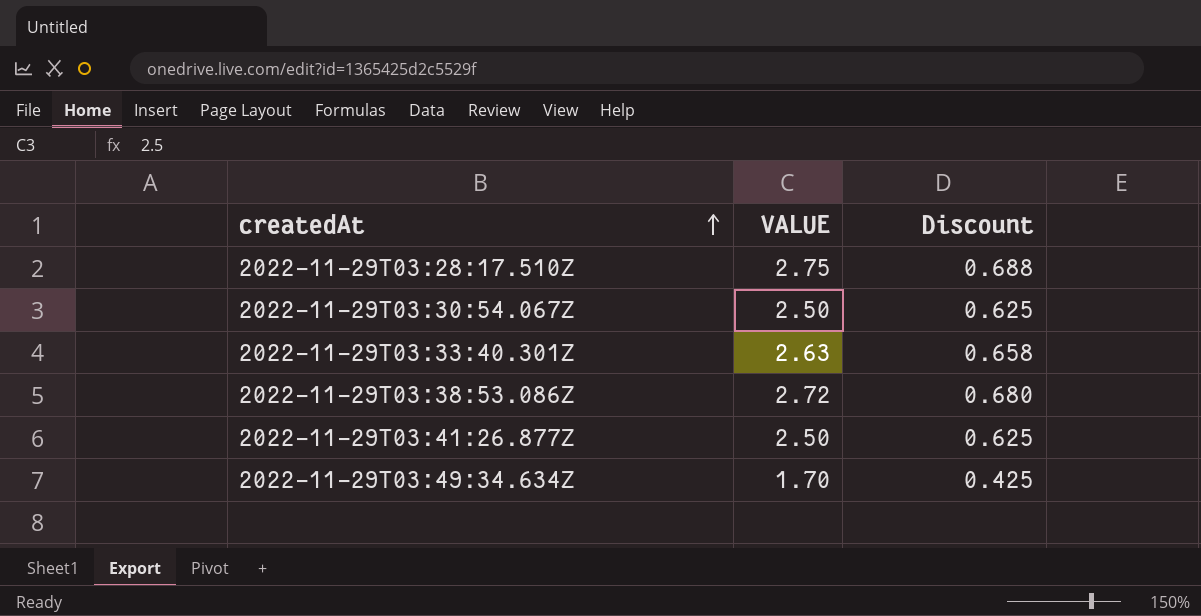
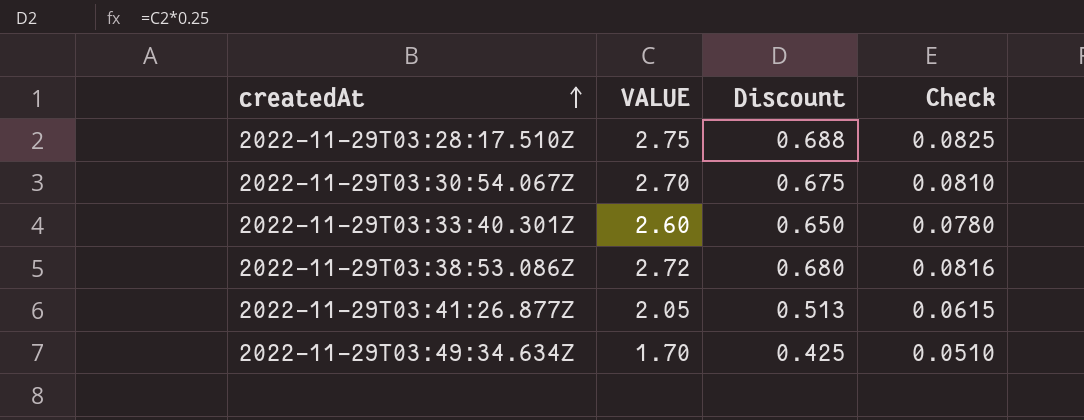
column Check | formula: none -> [VALUE] * 0.03
2022-11-29T03:30:54.067Z | VALUE: 2.50 -> 2.70
2022-11-29T03:30:54.067Z | Discount: 0.625 -> 0.675
2022-11-29T03:33:40.301Z | VALUE: 2.63 -> 2.60
2022-11-29T03:33:40.301Z | Discount: 0.658 -> 0.650
2022-11-29T03:41:26.877Z | VALUE: 2.50 -> 2.05
2022-11-29T03:41:26.877Z | Discount: 0.625 -> 0.513

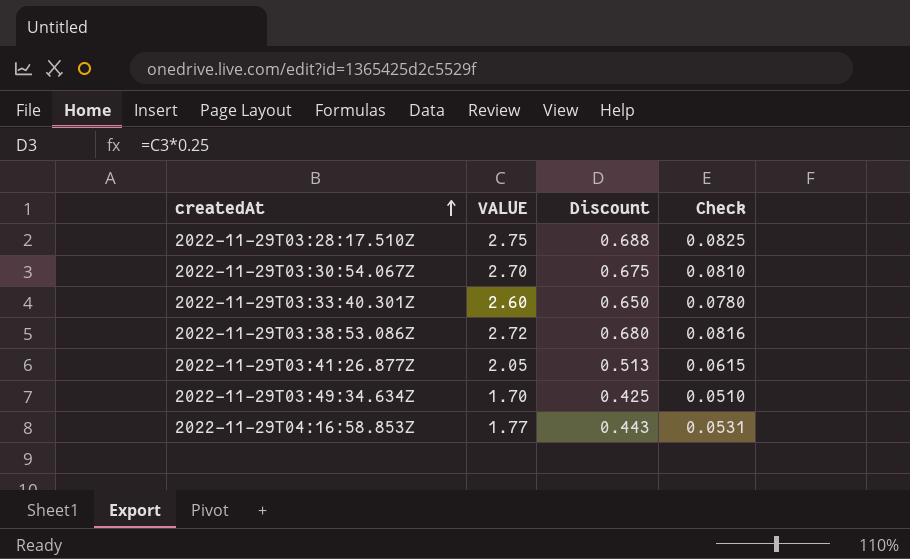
row 2022-11-29T04:16:58.853Z: none -> 1.77 | 0.443 | 0.0531

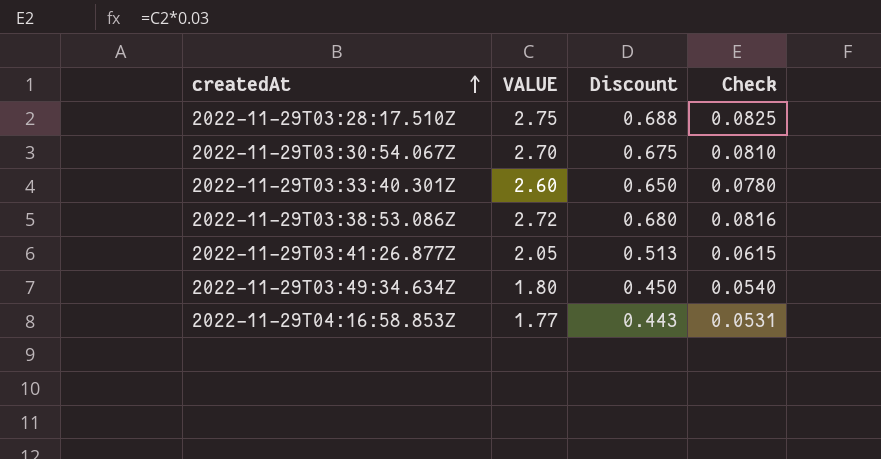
2022-11-29T03:49:34.634Z | VALUE: 1.70 -> 1.80
2022-11-29T03:49:34.634Z | Discount: 0.425 -> 0.450
2022-11-29T03:49:34.634Z | Check: 0.0510 -> 0.0540

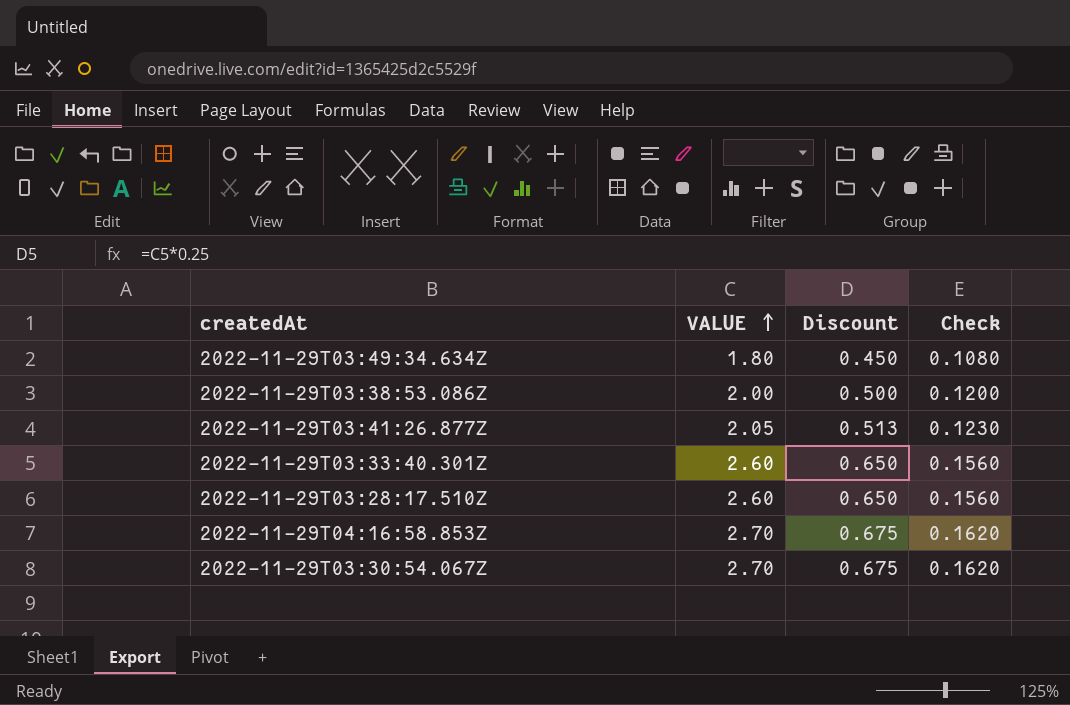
row order: createdAt ascending -> VALUE ascending
column Check | formula: [VALUE] * 0.03 -> [VALUE] * 0.06
2022-11-29T03:38:53.086Z | VALUE: 2.72 -> 2.00
2022-11-29T03:38:53.086Z | Discount: 0.680 -> 0.500
2022-11-29T03:28:17.510Z | VALUE: 2.75 -> 2.60
2022-11-29T03:28:17.510Z | Discount: 0.688 -> 0.650
2022-11-29T04:16:58.853Z | VALUE: 1.77 -> 2.70
2022-11-29T04:16:58.853Z | Discount: 0.443 -> 0.675

